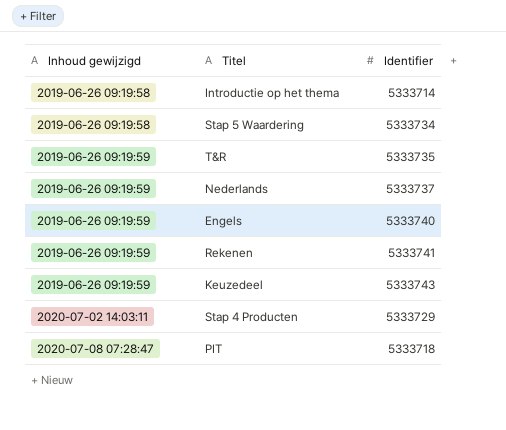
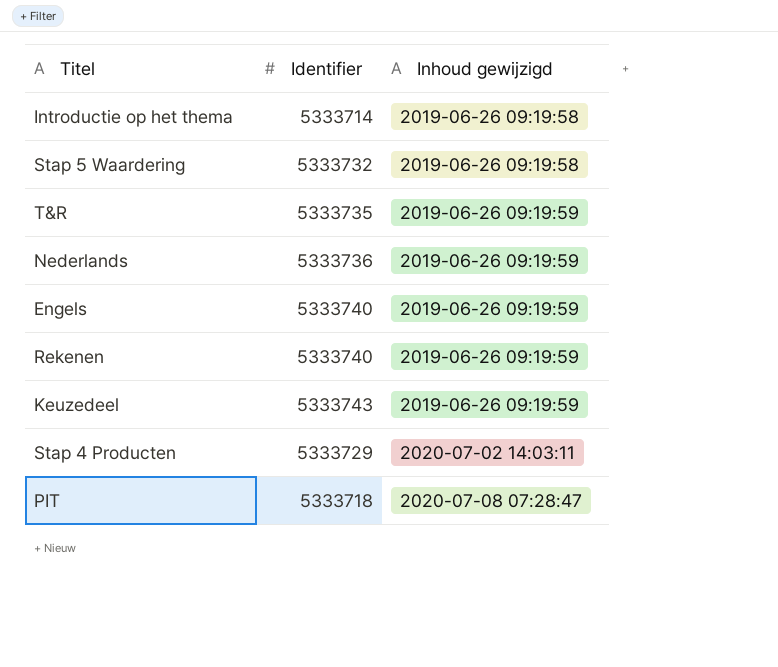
column Inhoud gewijzigd | position: 1 -> 3
Stap 5 Waardering | Identifier: 5333734 -> 5333732
Nederlands | Identifier: 5333737 -> 5333736
Rekenen | Identifier: 5333741 -> 5333740

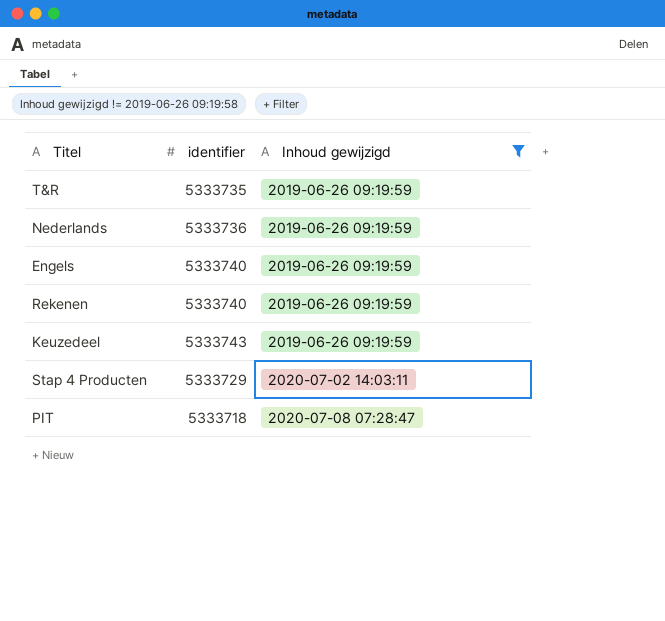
filter: none -> Inhoud gewijzigd != 2019-06-26 09:19:58
column name: Identifier -> identifier

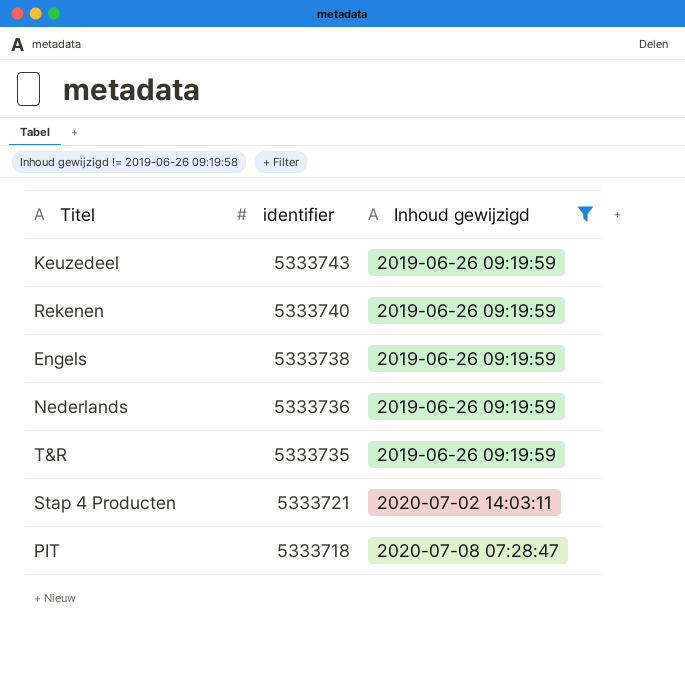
row order: Inhoud gewijzigd ascending -> identifier descending
Engels | identifier: 5333740 -> 5333738
Stap 4 Producten | identifier: 5333729 -> 5333721

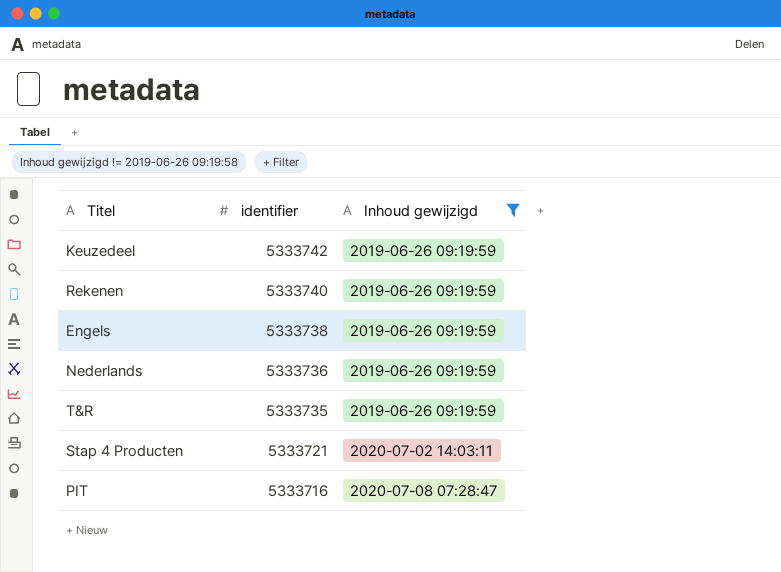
Keuzedeel | identifier: 5333743 -> 5333742
PIT | identifier: 5333718 -> 5333716

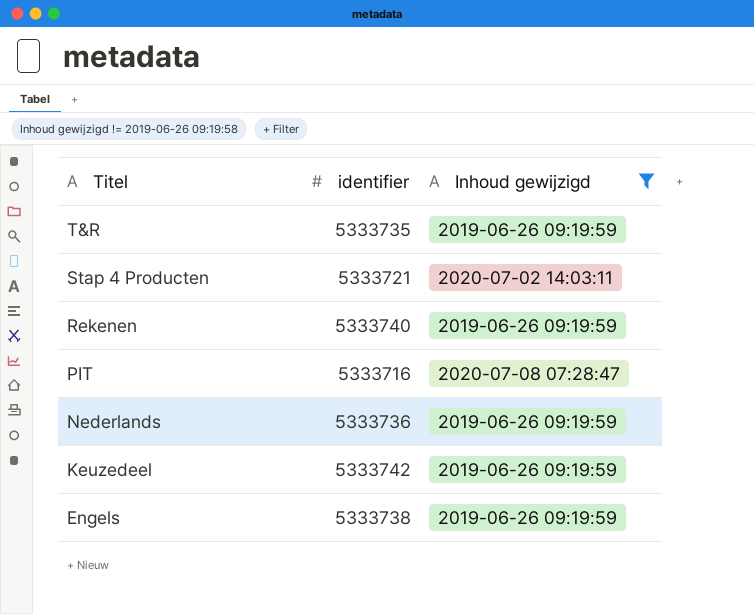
row order: identifier descending -> Titel descending

